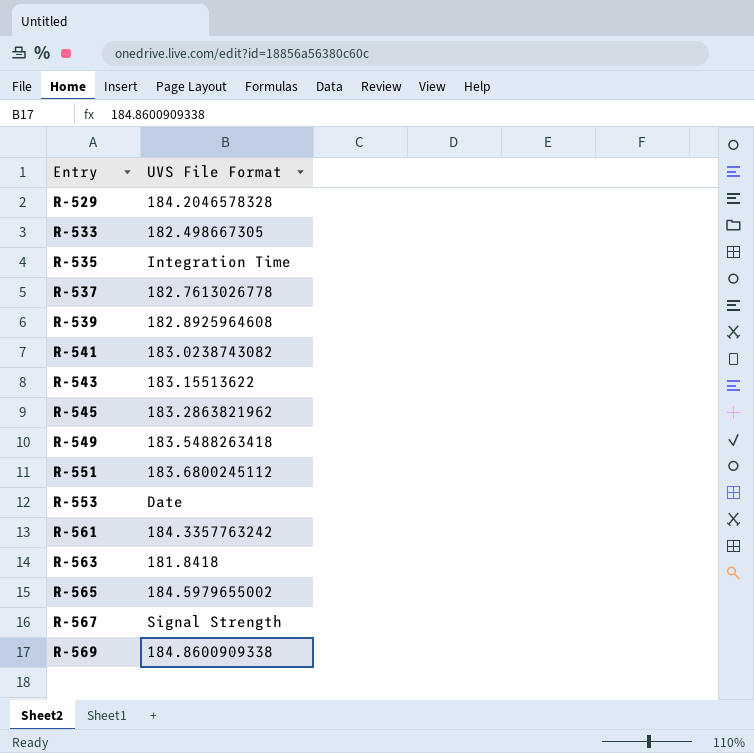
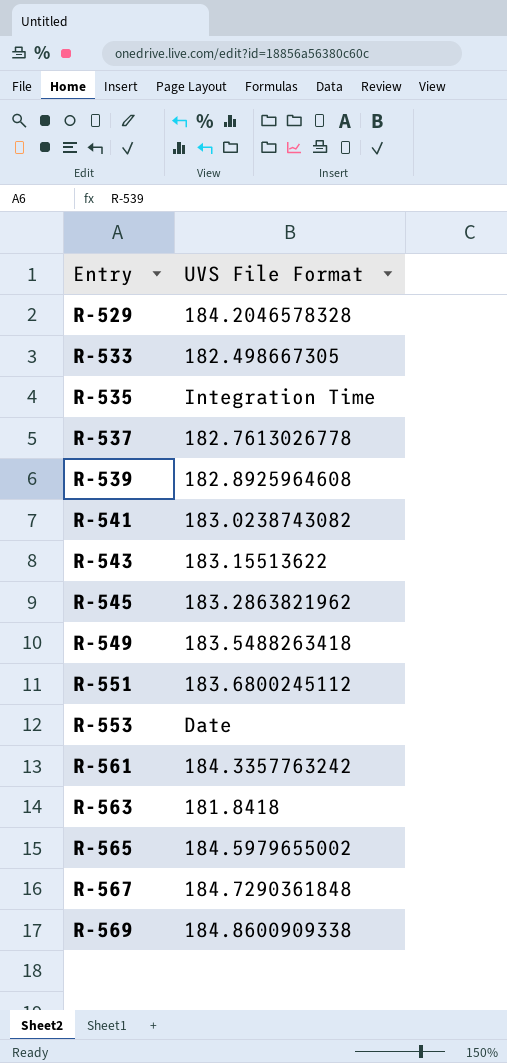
R-567 | UVS File Format: Signal Strength -> 184.7290361848

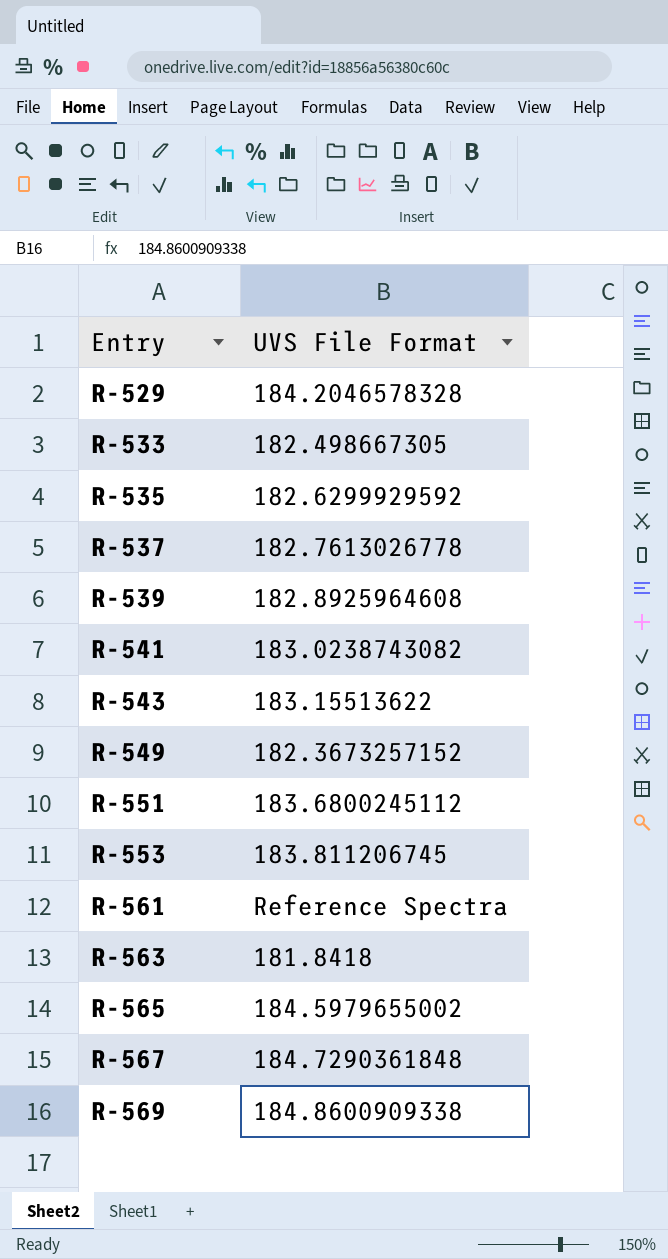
row R-545: 183.2863821962 -> none
R-535 | UVS File Format: Integration Time -> 182.6299929592
R-549 | UVS File Format: 183.5488263418 -> 182.3673257152
R-553 | UVS File Format: Date -> 183.811206745
R-561 | UVS File Format: 184.3357763242 -> Reference Spectra

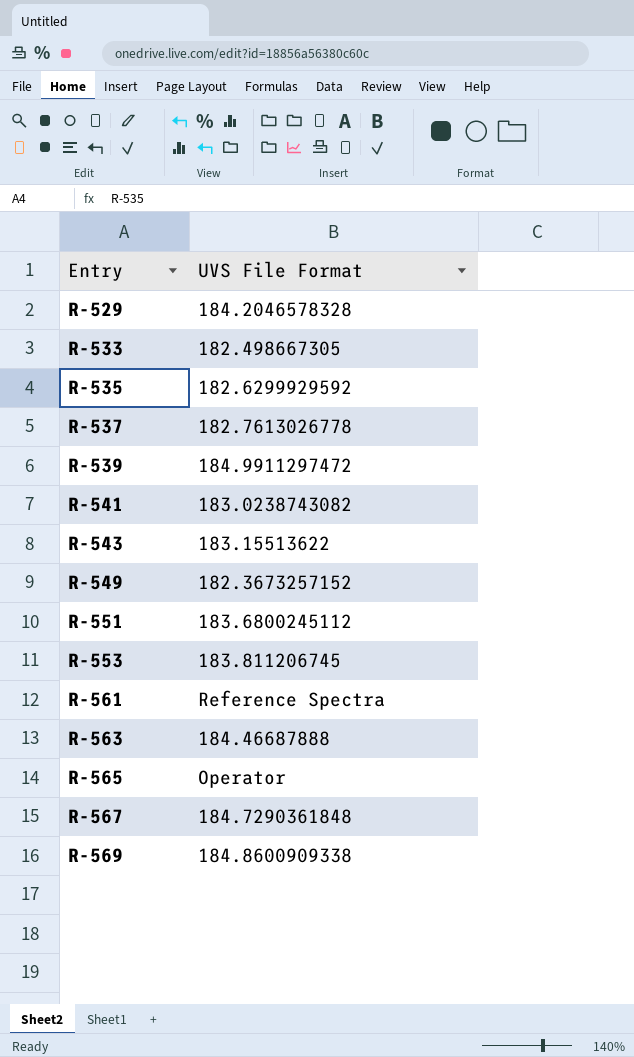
R-539 | UVS File Format: 182.8925964608 -> 184.9911297472
R-563 | UVS File Format: 181.8418 -> 184.46687888
R-565 | UVS File Format: 184.5979655002 -> Operator

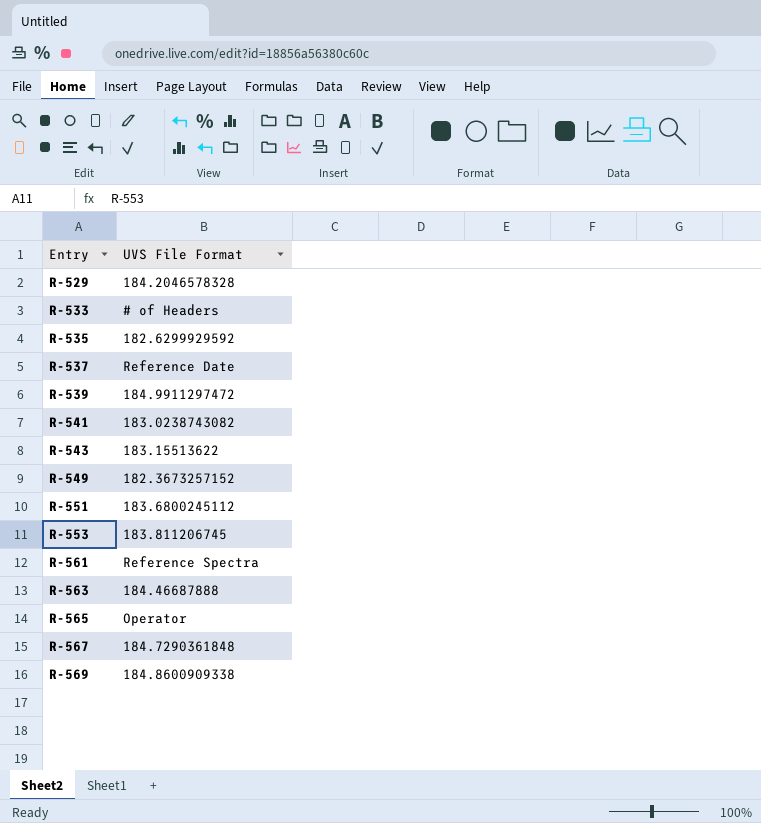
R-533 | UVS File Format: 182.498667305 -> # of Headers
R-537 | UVS File Format: 182.7613026778 -> Reference Date

